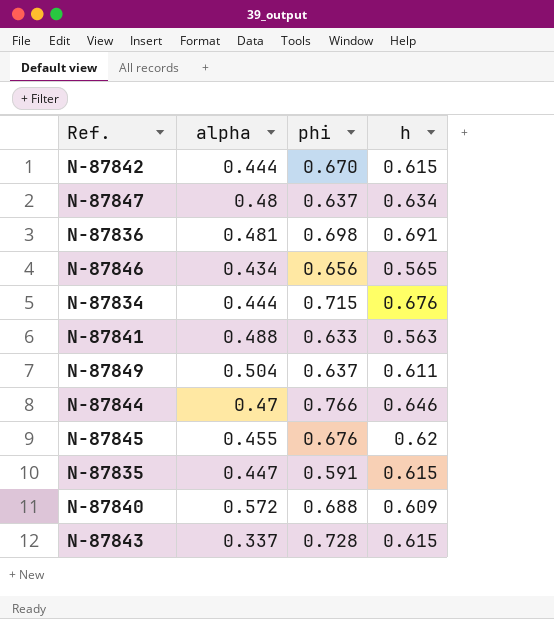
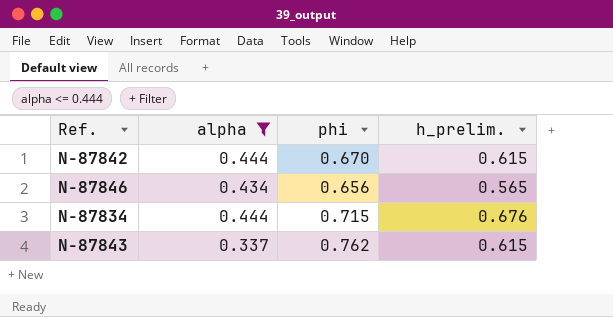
filter: none -> alpha <= 0.444
column name: h -> h_prelim.
N-87843 | phi: 0.728 -> 0.762

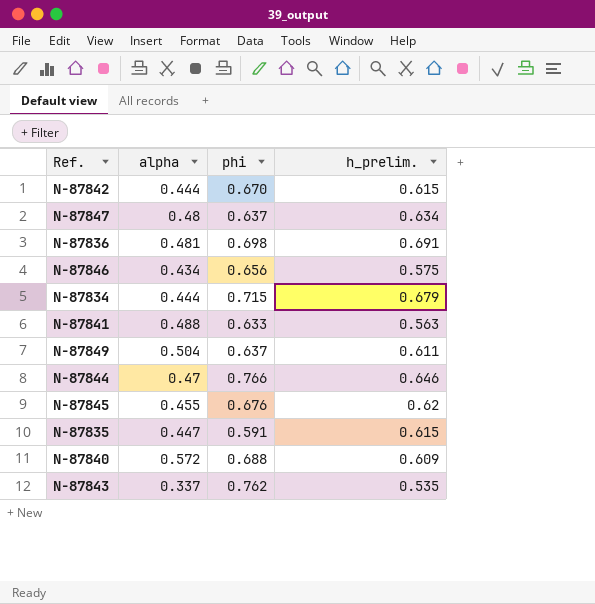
filter: alpha <= 0.444 -> none
N-87846 | h_prelim.: 0.565 -> 0.575
N-87834 | h_prelim.: 0.676 -> 0.679
N-87843 | h_prelim.: 0.615 -> 0.535

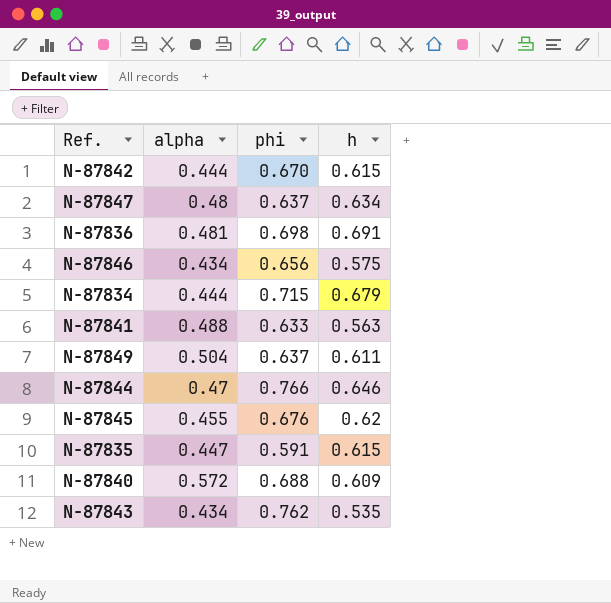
column name: h_prelim. -> h
N-87843 | alpha: 0.337 -> 0.434

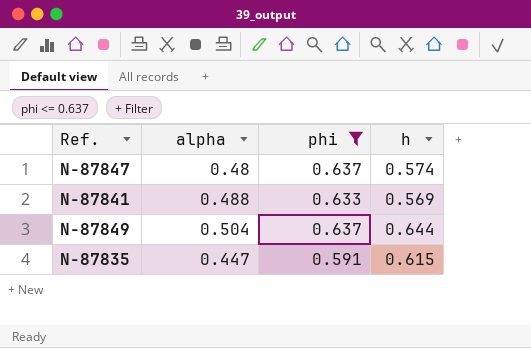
filter: none -> phi <= 0.637
N-87847 | h: 0.634 -> 0.574
N-87841 | h: 0.563 -> 0.569
N-87849 | h: 0.611 -> 0.644

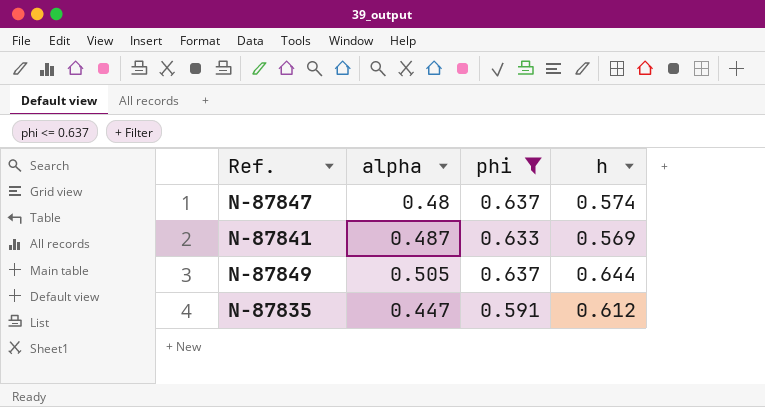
N-87841 | alpha: 0.488 -> 0.487
N-87849 | alpha: 0.504 -> 0.505
N-87835 | h: 0.615 -> 0.612

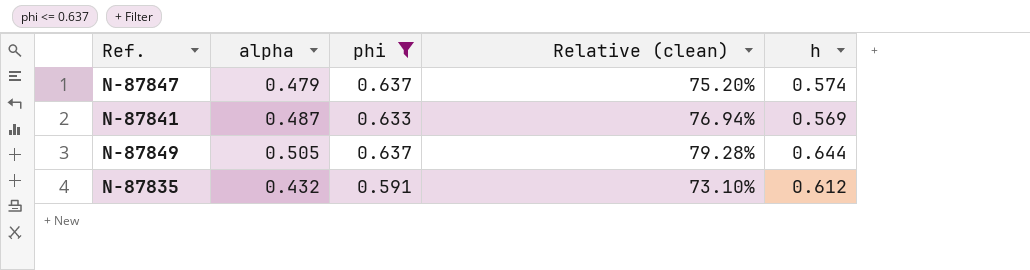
column Relative (clean) | formula: none -> [alpha] / [phi]
N-87847 | alpha: 0.48 -> 0.479
N-87835 | alpha: 0.447 -> 0.432

